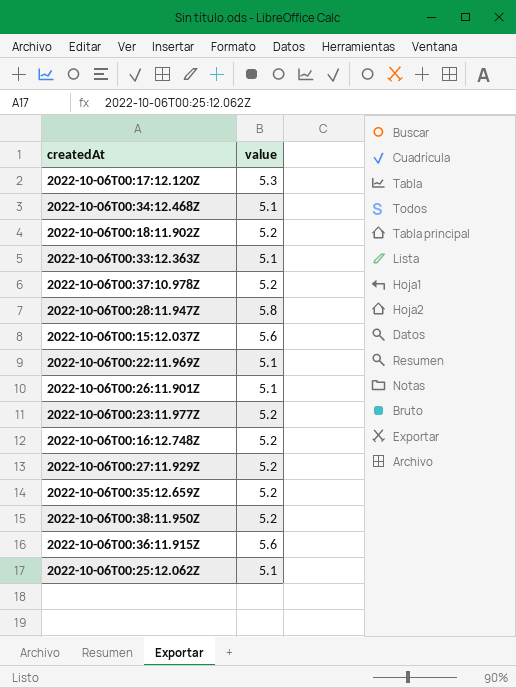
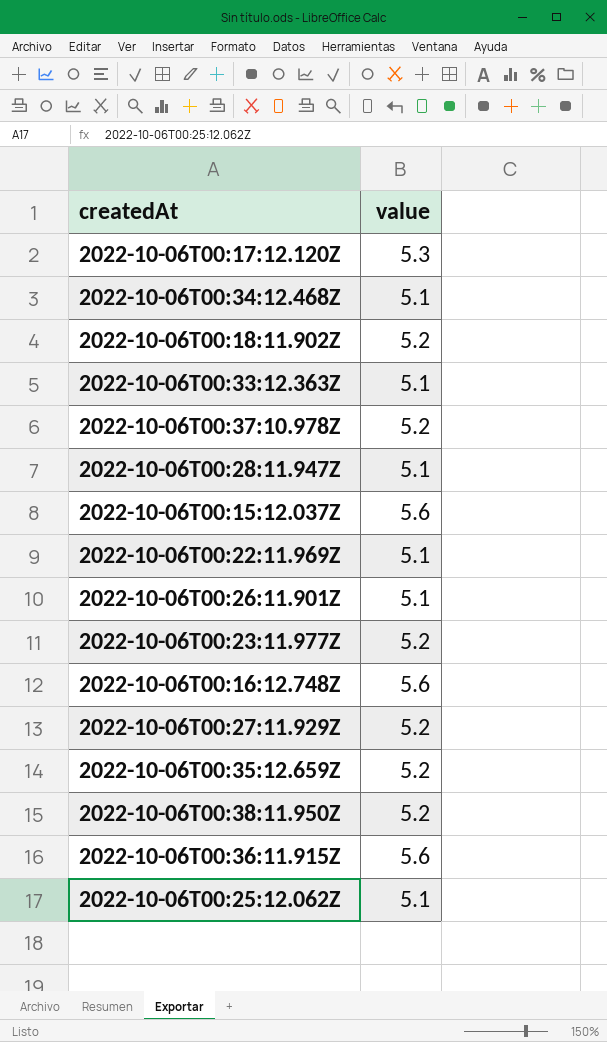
2022-10-06T00:28:11.947Z | value: 5.8 -> 5.1
2022-10-06T00:16:12.748Z | value: 5.2 -> 5.6

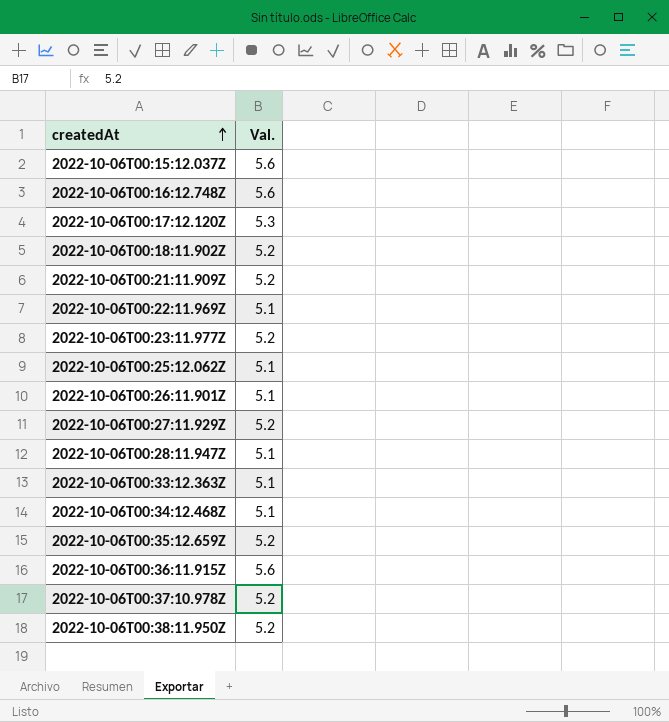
row order: none -> createdAt ascending
column name: value -> Val.
row 2022-10-06T00:21:11.909Z: none -> 5.2

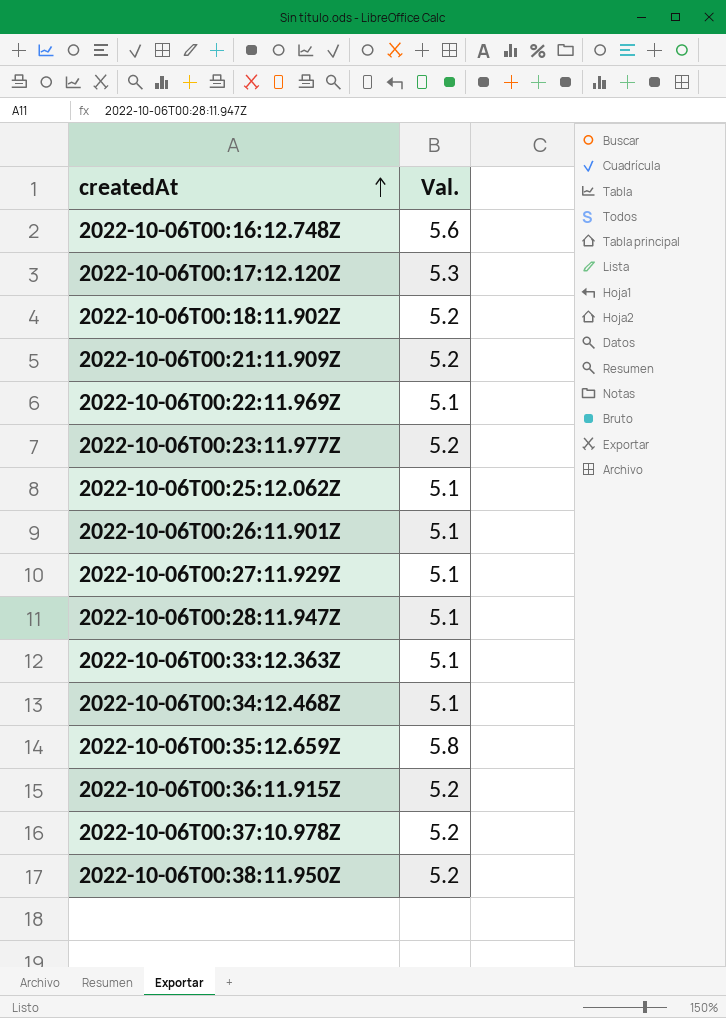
row 2022-10-06T00:15:12.037Z: 5.6 -> none
2022-10-06T00:27:11.929Z | Val.: 5.2 -> 5.1
2022-10-06T00:35:12.659Z | Val.: 5.2 -> 5.8
2022-10-06T00:36:11.915Z | Val.: 5.6 -> 5.2

